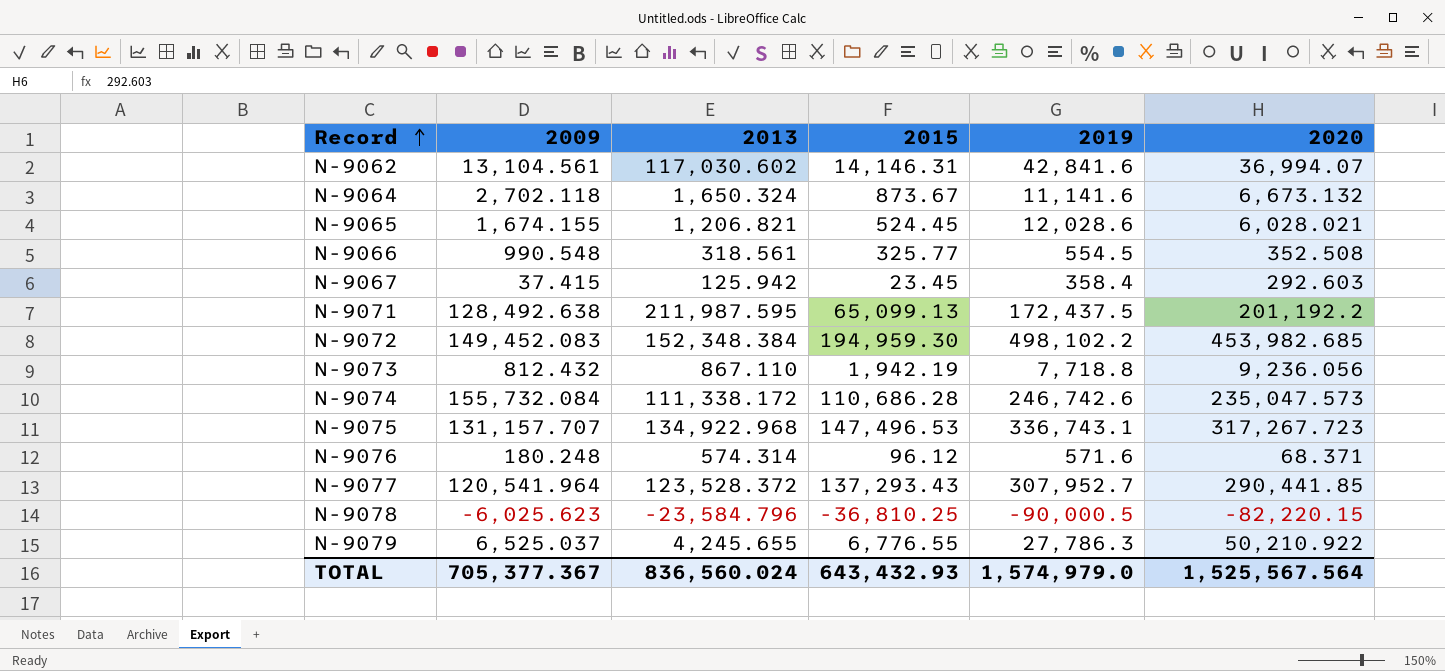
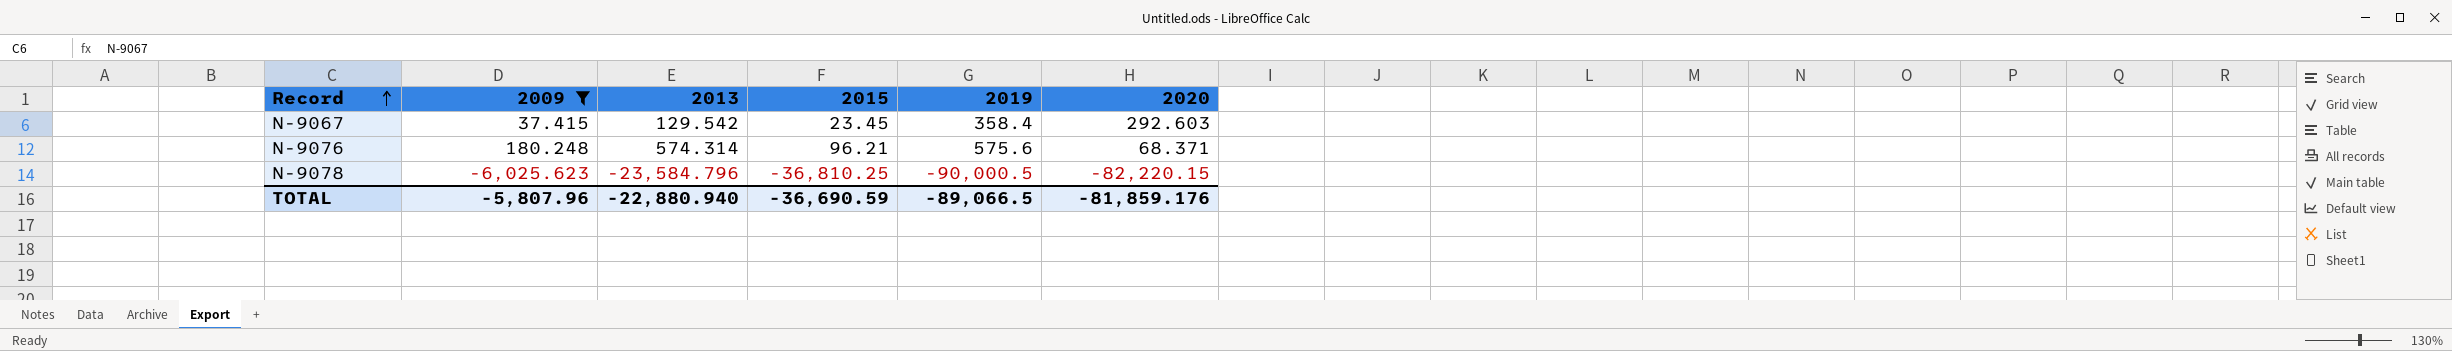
filter: none -> 2009 <= 180.248
N-9067 | 2013: 125.942 -> 129.542
N-9076 | 2015: 96.12 -> 96.21
N-9076 | 2019: 571.6 -> 575.6
TOTAL | 2009: 705,377.367 -> -5,807.96
TOTAL | 2013: 836,560.024 -> -22,880.940
TOTAL | 2015: 643,432.93 -> -36,690.59
TOTAL | 2019: 1,574,979.0 -> -89,066.5
TOTAL | 2020: 1,525,567.564 -> -81,859.176

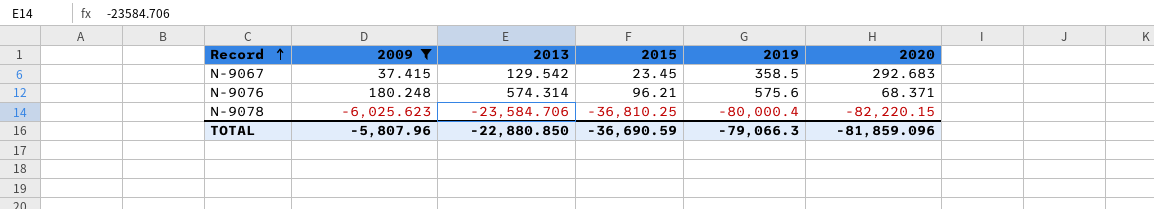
N-9067 | 2019: 358.4 -> 358.5
N-9067 | 2020: 292.603 -> 292.683
N-9078 | 2013: -23,584.796 -> -23,584.706
N-9078 | 2019: -90,000.5 -> -80,000.4
TOTAL | 2013: -22,880.940 -> -22,880.850
TOTAL | 2019: -89,066.5 -> -79,066.3
TOTAL | 2020: -81,859.176 -> -81,859.096

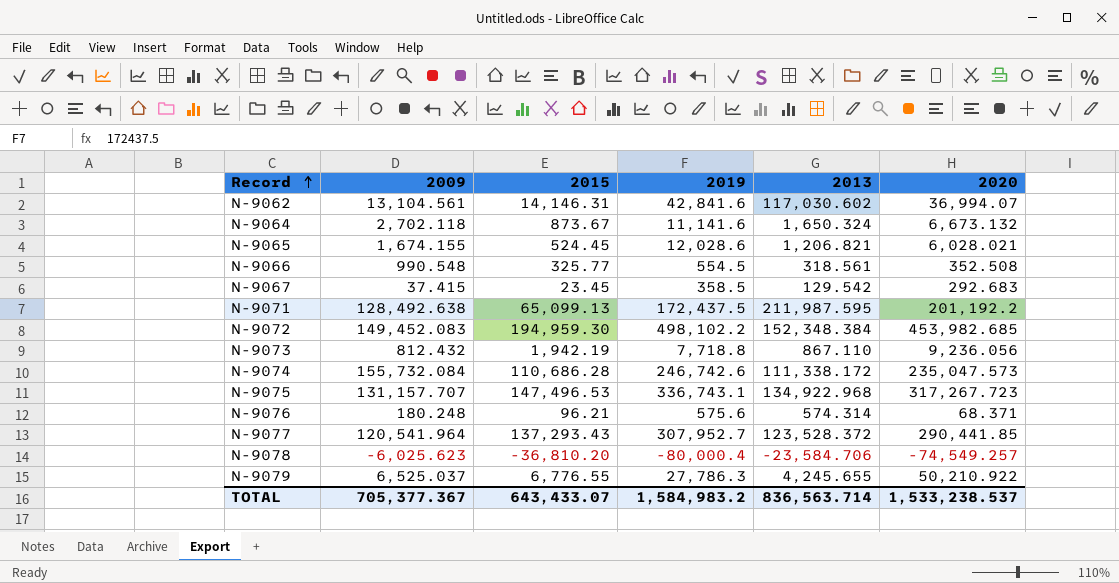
filter: 2009 <= 180.248 -> none
column 2013 | position: 3 -> 5
N-9078 | 2015: -36,810.25 -> -36,810.20
N-9078 | 2020: -82,220.15 -> -74,549.257
TOTAL | 2009: -5,807.96 -> 705,377.367
TOTAL | 2015: -36,690.59 -> 643,433.07
TOTAL | 2019: -79,066.3 -> 1,584,983.2
TOTAL | 2013: -22,880.850 -> 836,563.714
TOTAL | 2020: -81,859.096 -> 1,533,238.537

